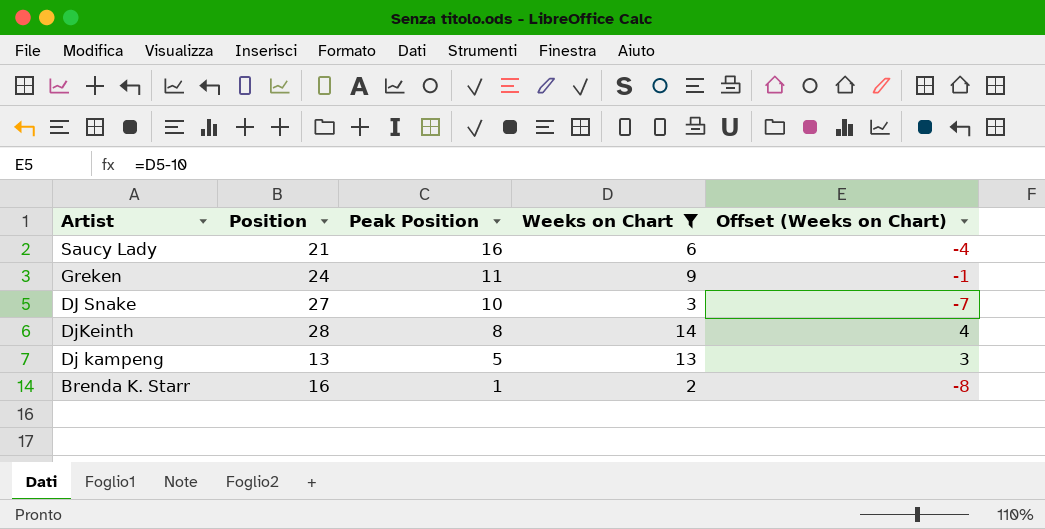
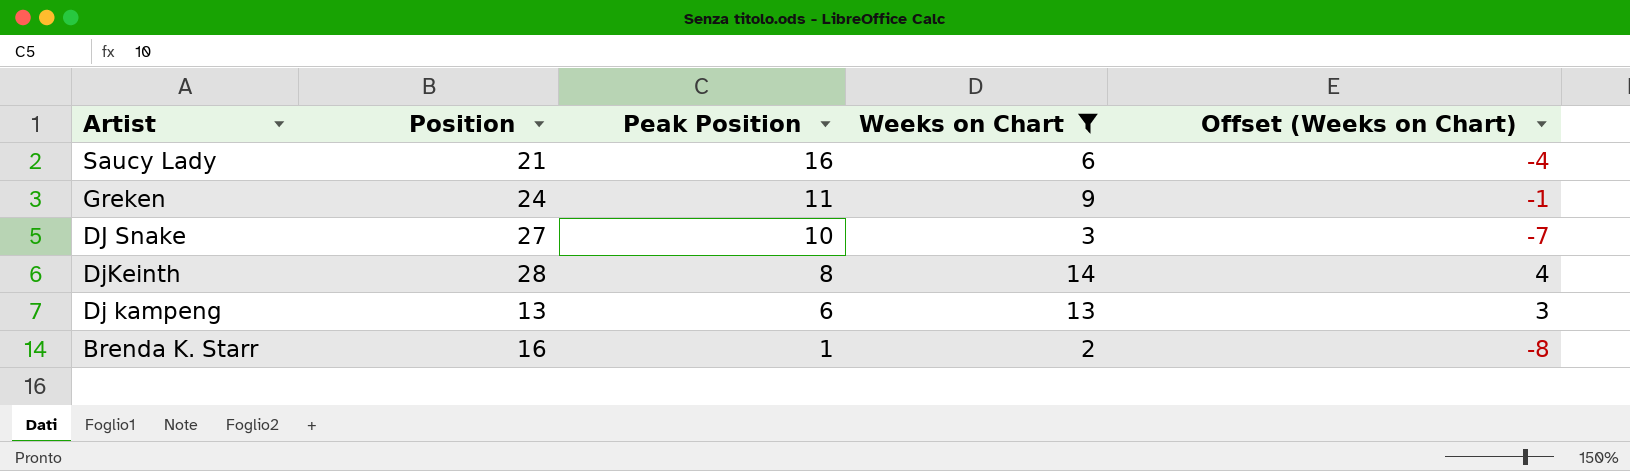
Dj kampeng | Peak Position: 5 -> 6

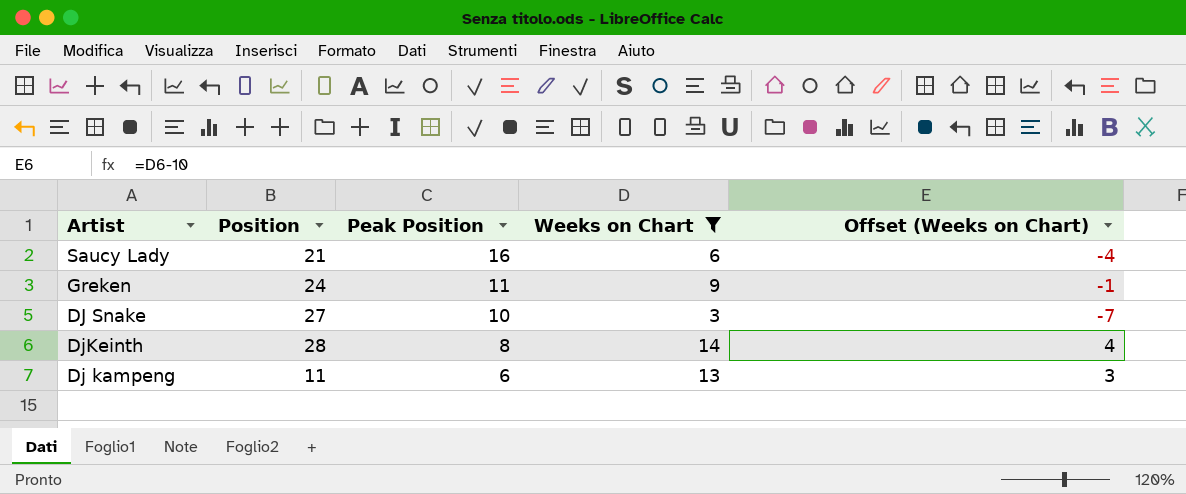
row Brenda K. Starr: 16 | 1 | 2 | -8 -> none
Dj kampeng | Position: 13 -> 11

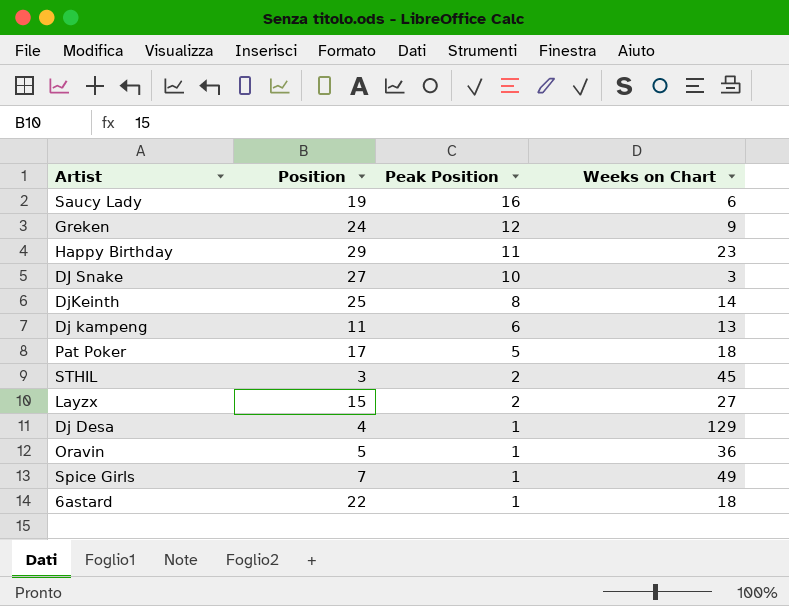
filter: Weeks on Chart <= 14 -> none
column Offset (Weeks on Chart) | formula: [Weeks on Chart] - 10 -> none
Saucy Lady | Position: 21 -> 19
Greken | Peak Position: 11 -> 12
DjKeinth | Position: 28 -> 25

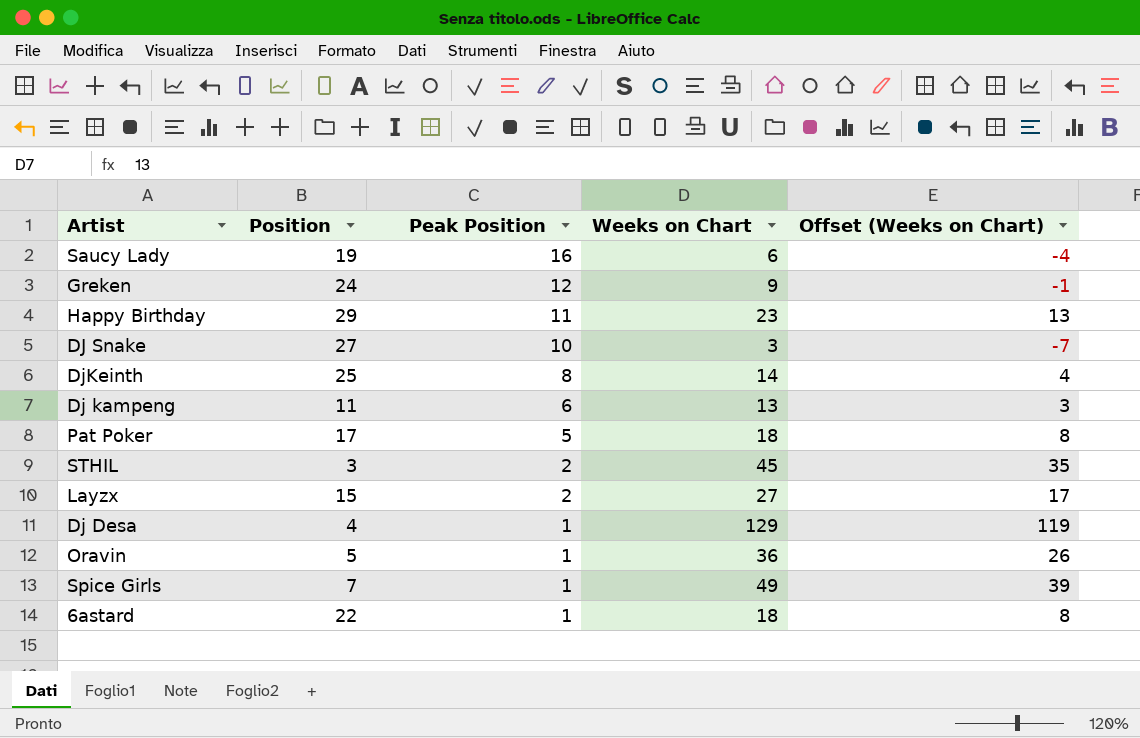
column Offset (Weeks on Chart) | formula: none -> [Weeks on Chart] - 10

